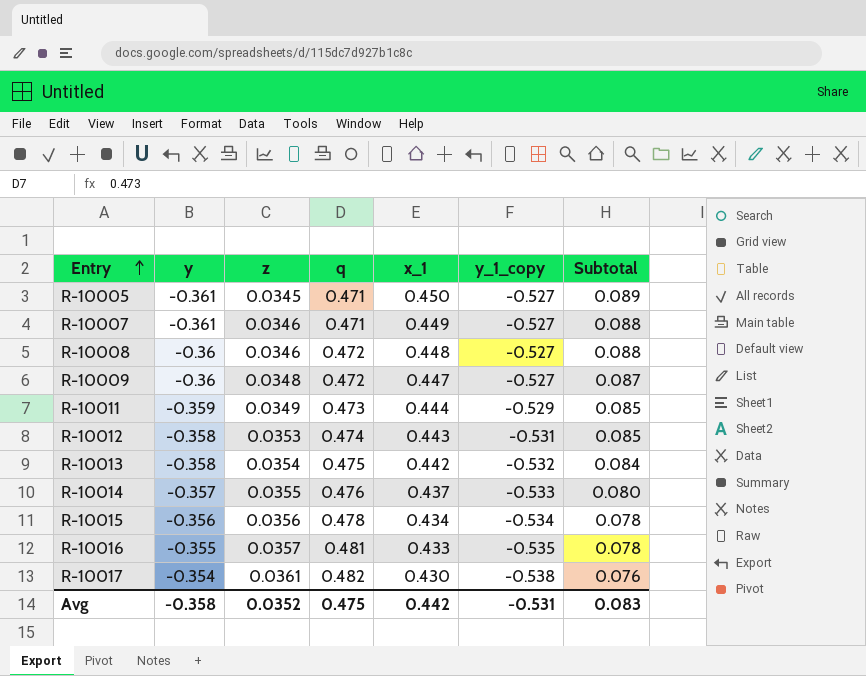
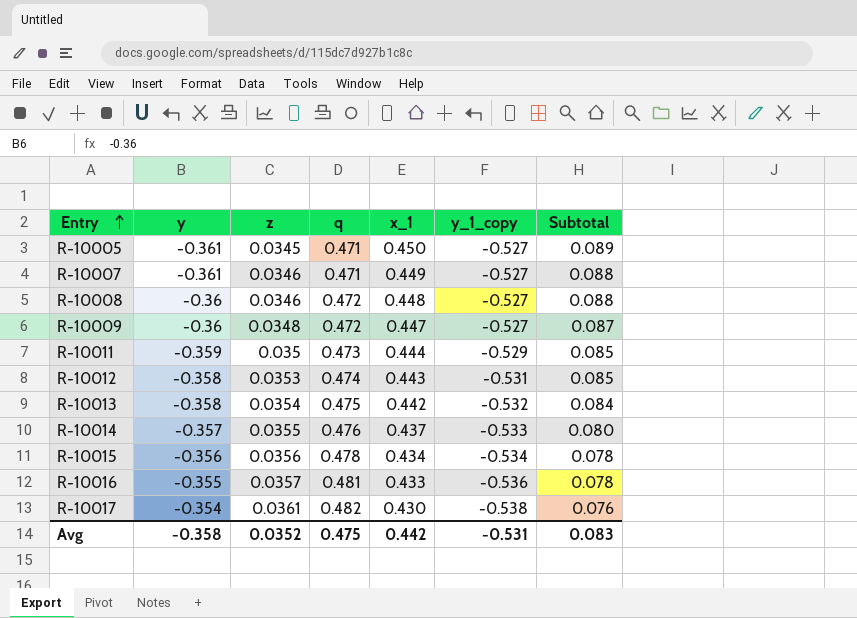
R-10011 | z: 0.0349 -> 0.035
R-10016 | y_1_copy: -0.535 -> -0.536

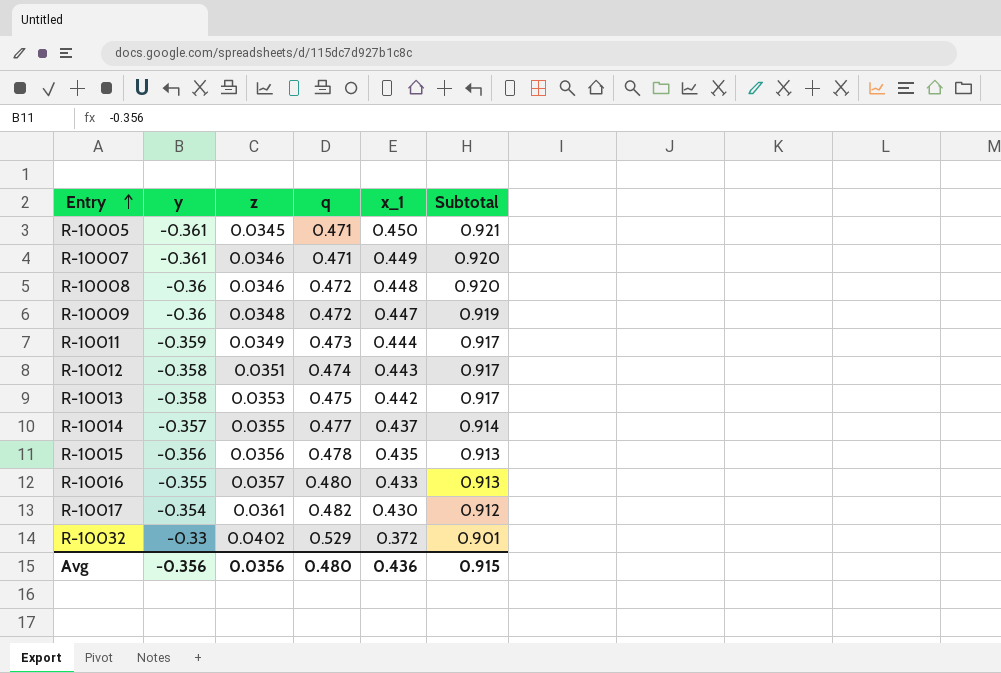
column y_1_copy | position: 6 -> none
column Subtotal | formula: [y] + [x_1] -> [q] + [x_1]
R-10011 | z: 0.035 -> 0.0349
R-10012 | z: 0.0353 -> 0.0351
R-10013 | z: 0.0354 -> 0.0353
R-10014 | q: 0.476 -> 0.477
R-10015 | x_1: 0.434 -> 0.435
R-10016 | q: 0.481 -> 0.480
row R-10032: none -> -0.33 | 0.0402 | 0.529 | 0.372 | 0.901
Avg | y: -0.358 -> -0.356
Avg | z: 0.0352 -> 0.0356
Avg | q: 0.475 -> 0.480
Avg | x_1: 0.442 -> 0.436
Avg | Subtotal: 0.083 -> 0.915

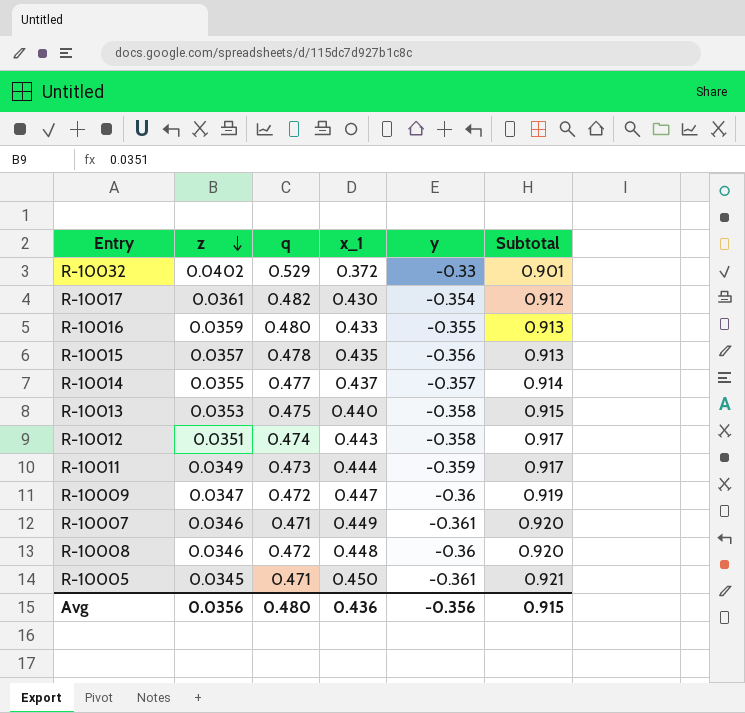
row order: Entry ascending -> z descending
column y | position: 2 -> 5
R-10016 | z: 0.0357 -> 0.0359
R-10015 | z: 0.0356 -> 0.0357
R-10013 | x_1: 0.442 -> 0.440
R-10013 | Subtotal: 0.917 -> 0.915
R-10009 | z: 0.0348 -> 0.0347

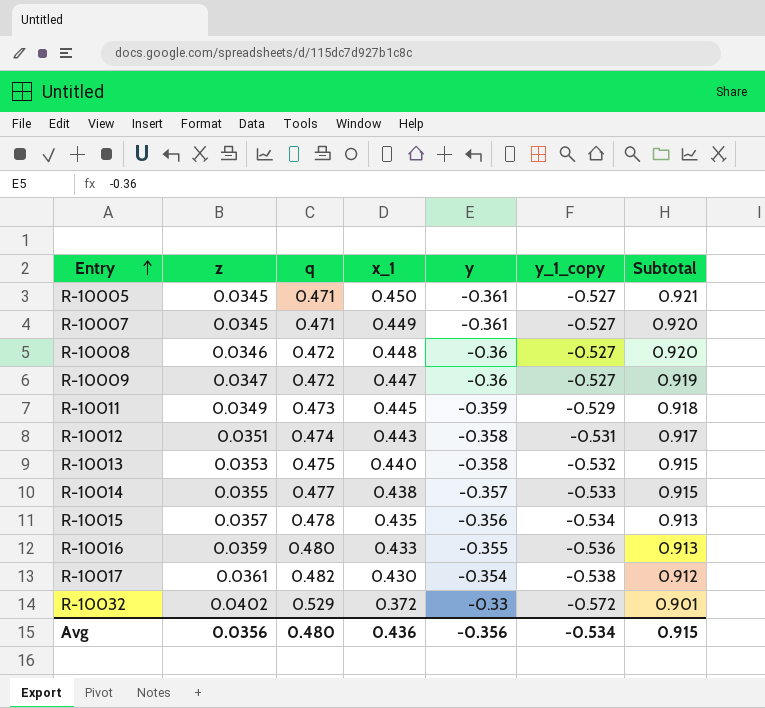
row order: z descending -> Entry ascending
column y_1_copy | position: none -> 6
R-10007 | z: 0.0346 -> 0.0345
R-10011 | x_1: 0.444 -> 0.445
R-10011 | Subtotal: 0.917 -> 0.918
R-10014 | x_1: 0.437 -> 0.438
R-10014 | Subtotal: 0.914 -> 0.915

